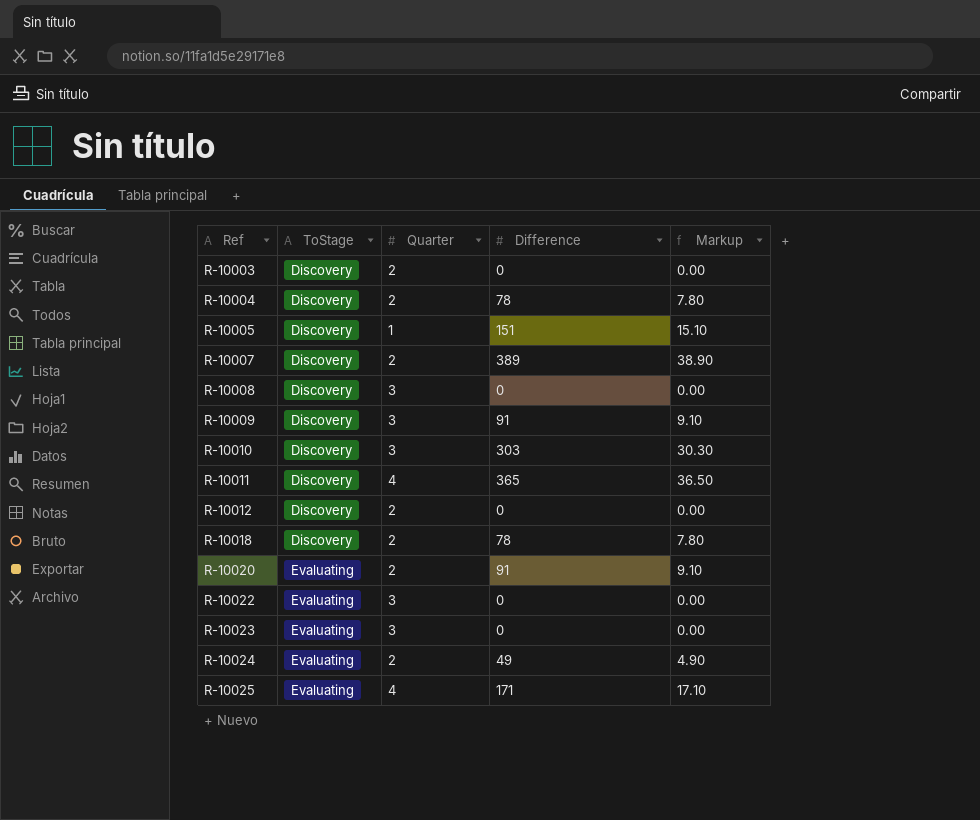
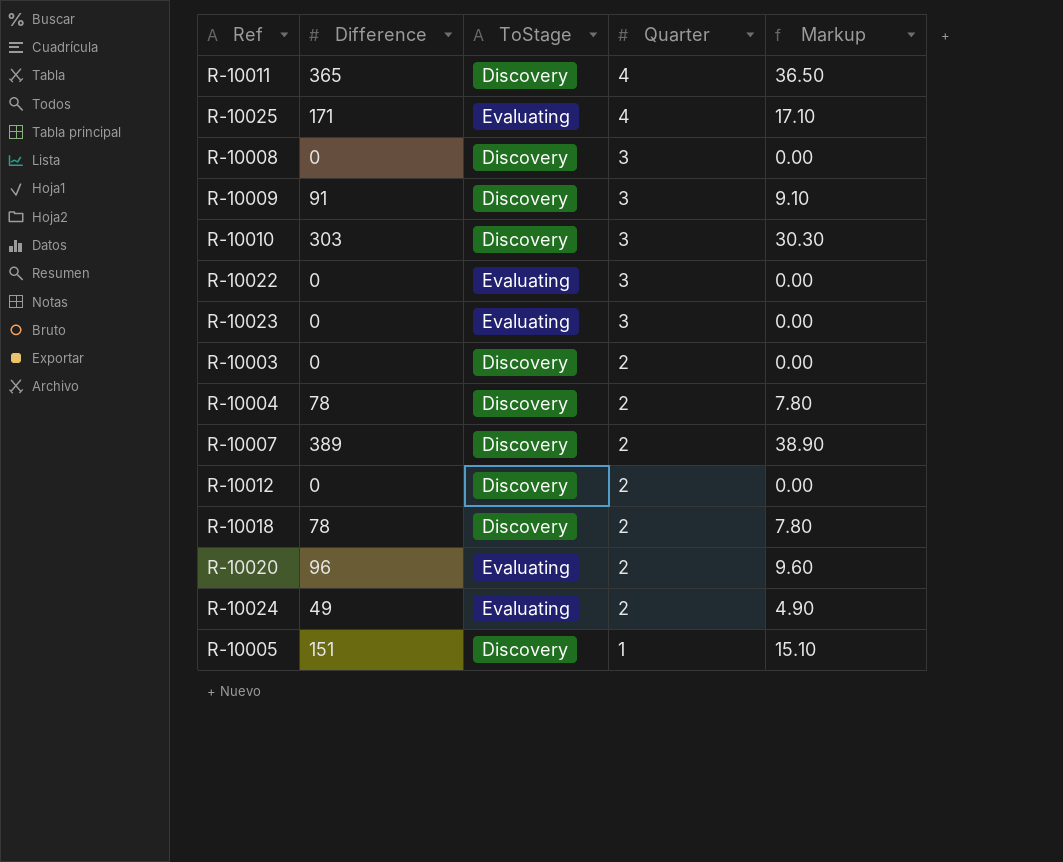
row order: Ref ascending -> Quarter descending
column Difference | position: 4 -> 2
R-10020 | Difference: 91 -> 96
R-10020 | Markup: 9.10 -> 9.60

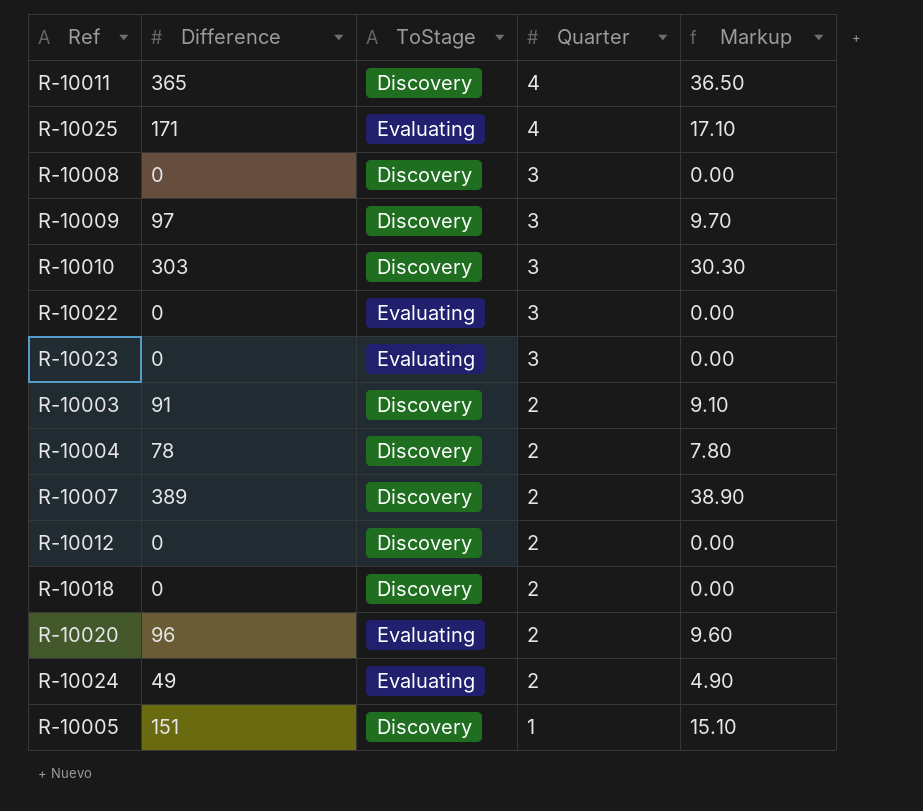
R-10009 | Difference: 91 -> 97
R-10009 | Markup: 9.10 -> 9.70
R-10003 | Difference: 0 -> 91
R-10003 | Markup: 0.00 -> 9.10
R-10018 | Difference: 78 -> 0
R-10018 | Markup: 7.80 -> 0.00

